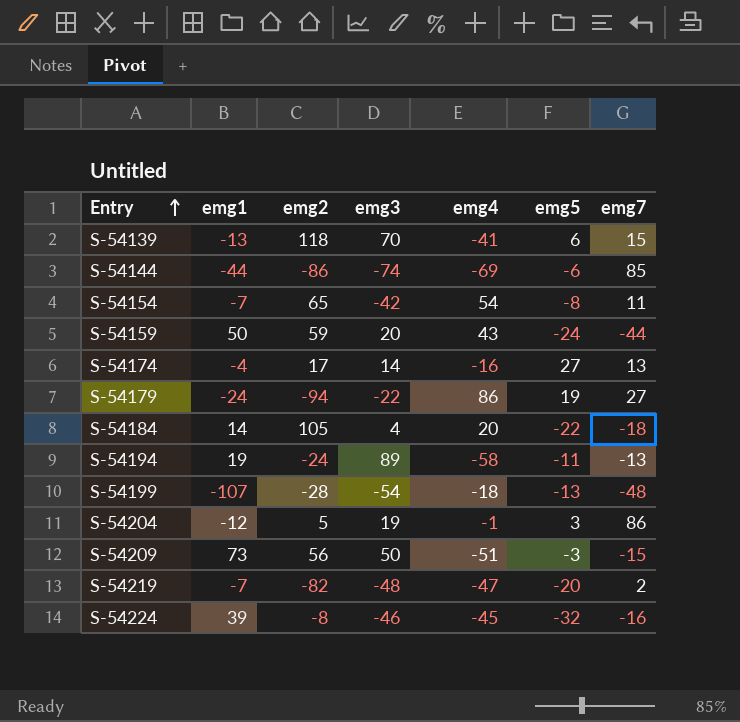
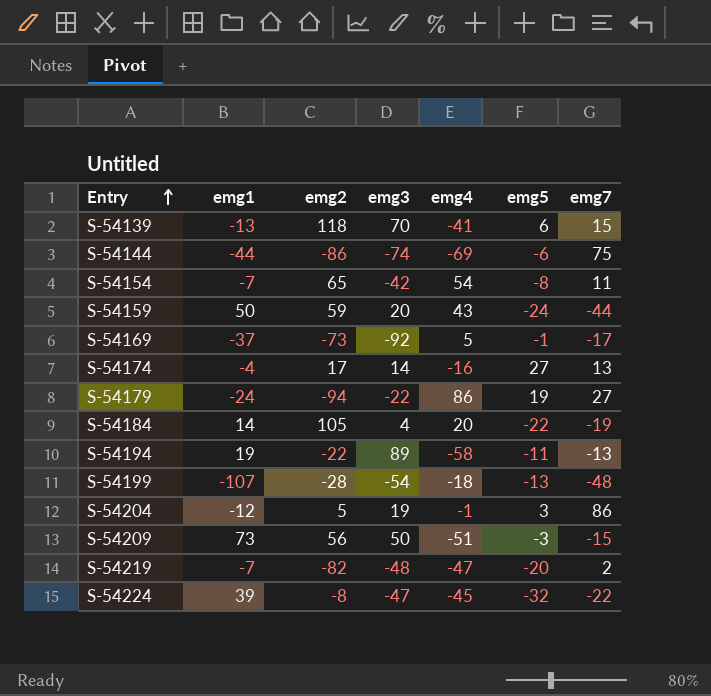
S-54144 | emg7: 85 -> 75
row S-54169: none -> -37 | -73 | -92 | 5 | -1 | -17
S-54184 | emg7: -18 -> -19
S-54194 | emg2: -24 -> -22
S-54224 | emg3: -46 -> -47
S-54224 | emg7: -16 -> -22

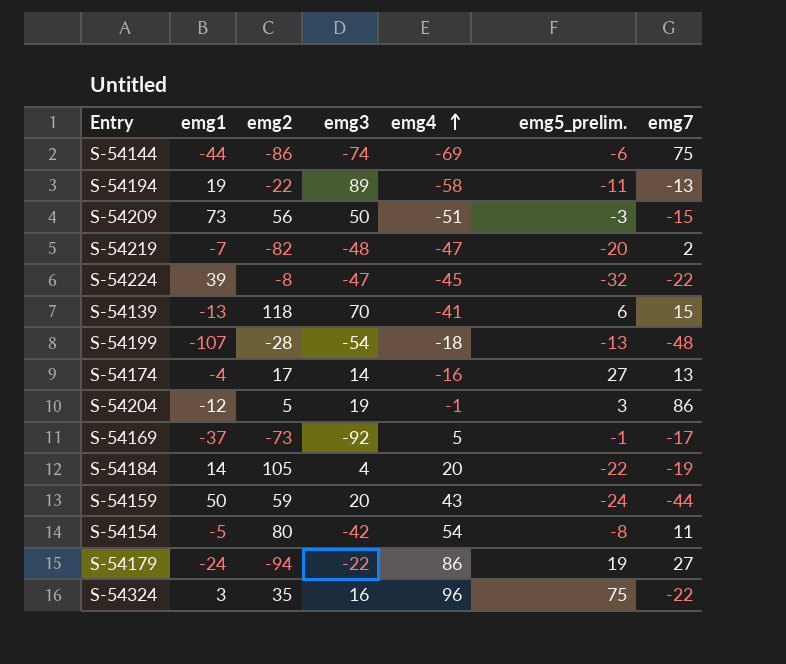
row order: Entry ascending -> emg4 ascending
column name: emg5 -> emg5_prelim.
S-54154 | emg1: -7 -> -5
S-54154 | emg2: 65 -> 80
row S-54324: none -> 3 | 35 | 16 | 96 | 75 | -22

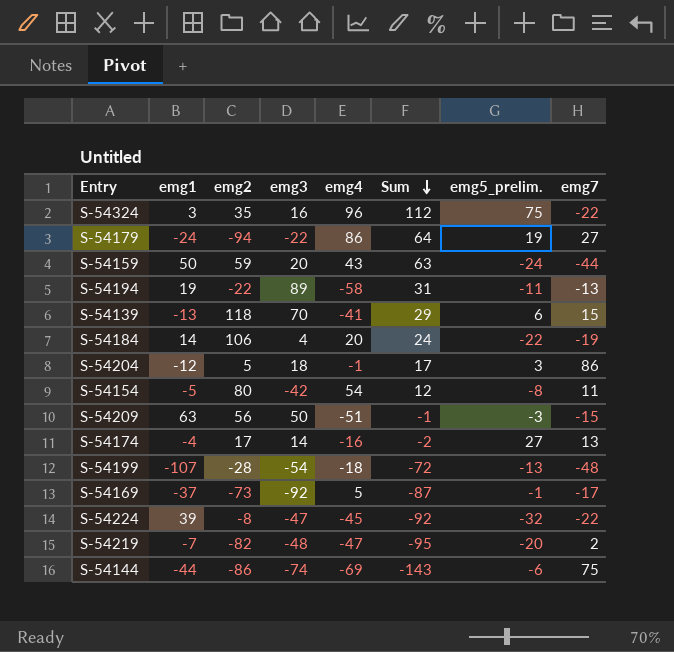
row order: emg4 ascending -> Sum descending
column Sum | formula: none -> [emg3] + [emg4]
S-54184 | emg2: 105 -> 106
S-54204 | emg3: 19 -> 18
S-54209 | emg1: 73 -> 63

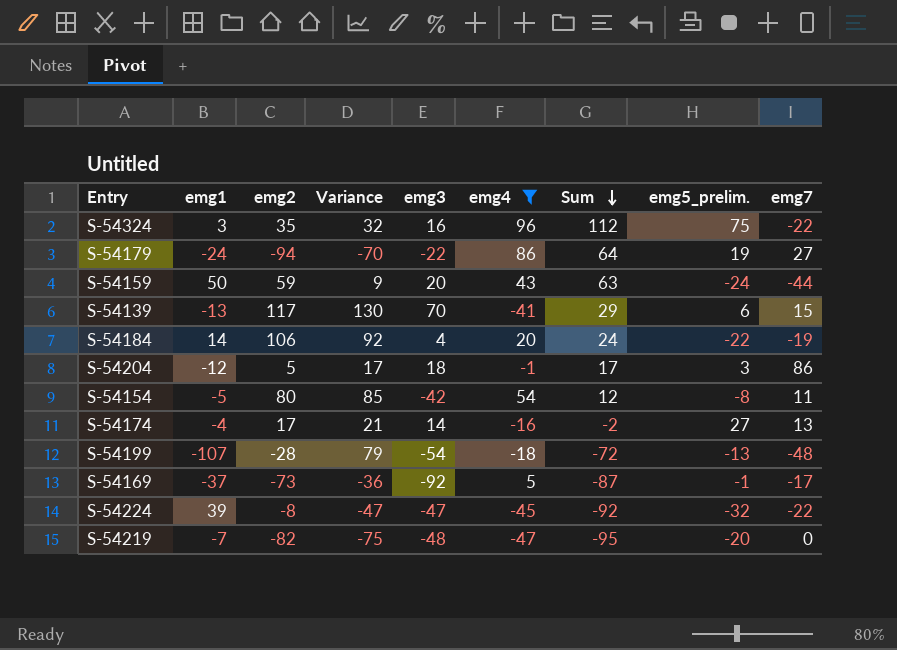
filter: none -> emg4 >= -47
column Variance | formula: none -> [emg2] - [emg1]
S-54139 | emg2: 118 -> 117
S-54219 | emg7: 2 -> 0

